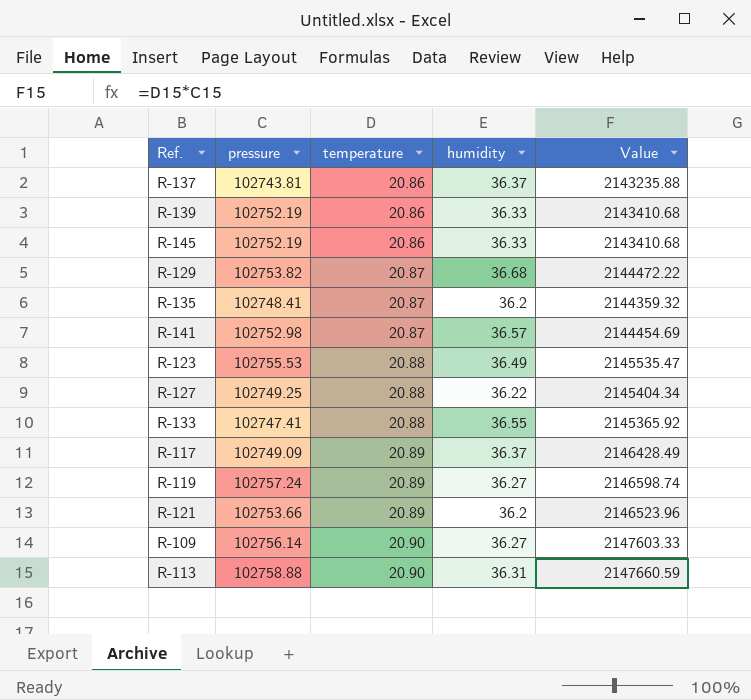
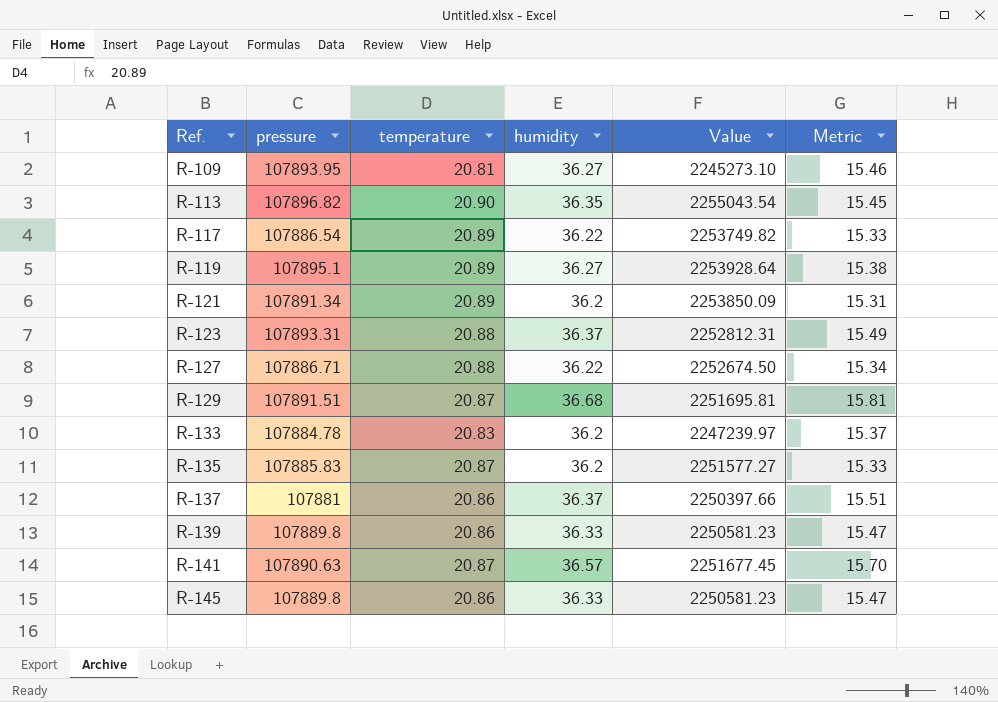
row order: temperature ascending -> Ref. ascending
column Metric | formula: none -> [humidity] - [temperature]
R-109 | pressure: 102756.14 -> 107893.95
R-109 | temperature: 20.90 -> 20.81
R-109 | Value: 2147603.33 -> 2245273.10
R-113 | pressure: 102758.88 -> 107896.82
R-113 | humidity: 36.31 -> 36.35
R-113 | Value: 2147660.59 -> 2255043.54
R-117 | pressure: 102749.09 -> 107886.54
R-117 | humidity: 36.37 -> 36.22
R-117 | Value: 2146428.49 -> 2253749.82
R-119 | pressure: 102757.24 -> 107895.1
R-119 | Value: 2146598.74 -> 2253928.64
R-121 | pressure: 102753.66 -> 107891.34
R-121 | Value: 2146523.96 -> 2253850.09
R-123 | pressure: 102755.53 -> 107893.31
R-123 | humidity: 36.49 -> 36.37
R-123 | Value: 2145535.47 -> 2252812.31
R-127 | pressure: 102749.25 -> 107886.71
R-127 | Value: 2145404.34 -> 2252674.50
R-129 | pressure: 102753.82 -> 107891.51
R-129 | Value: 2144472.22 -> 2251695.81
R-133 | pressure: 102747.41 -> 107884.78
R-133 | temperature: 20.88 -> 20.83
R-133 | humidity: 36.55 -> 36.2
R-133 | Value: 2145365.92 -> 2247239.97
R-135 | pressure: 102748.41 -> 107885.83
R-135 | Value: 2144359.32 -> 2251577.27
R-137 | pressure: 102743.81 -> 107881
R-137 | Value: 2143235.88 -> 2250397.66
R-139 | pressure: 102752.19 -> 107889.8
R-139 | Value: 2143410.68 -> 2250581.23
R-141 | pressure: 102752.98 -> 107890.63
R-141 | Value: 2144454.69 -> 2251677.45
R-145 | pressure: 102752.19 -> 107889.8
R-145 | Value: 2143410.68 -> 2250581.23

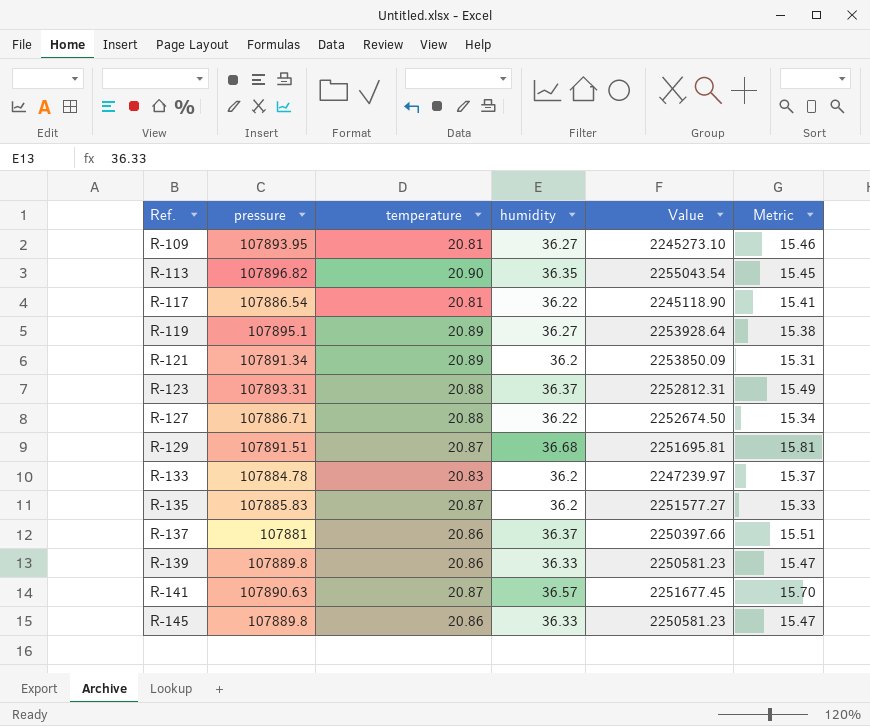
R-117 | temperature: 20.89 -> 20.81
R-117 | Value: 2253749.82 -> 2245118.90
R-117 | Metric: 15.33 -> 15.41

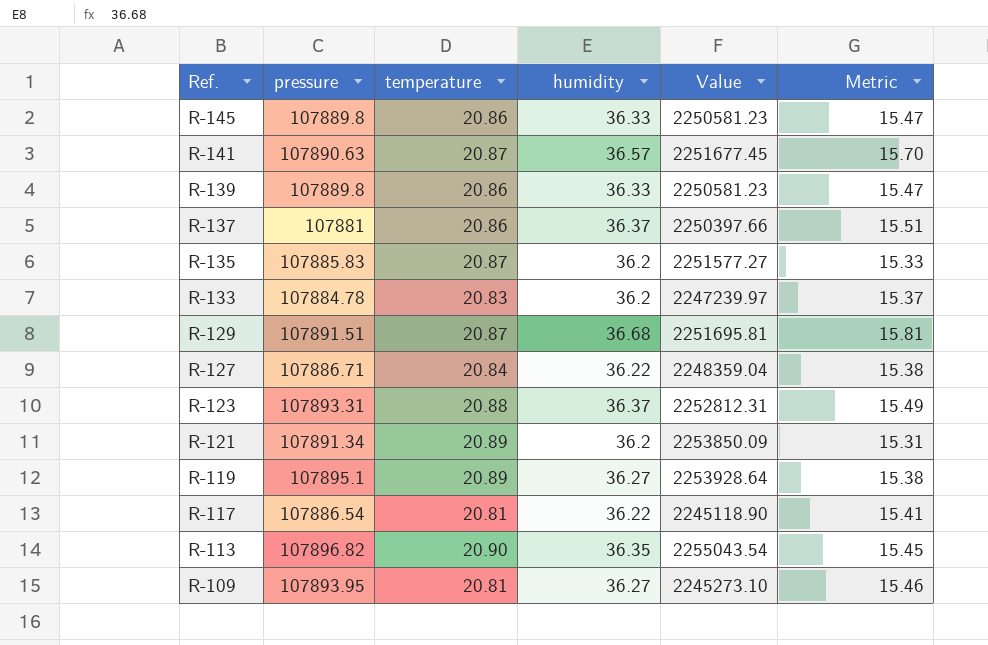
row order: Ref. ascending -> Ref. descending
R-127 | temperature: 20.88 -> 20.84
R-127 | Value: 2252674.50 -> 2248359.04
R-127 | Metric: 15.34 -> 15.38

